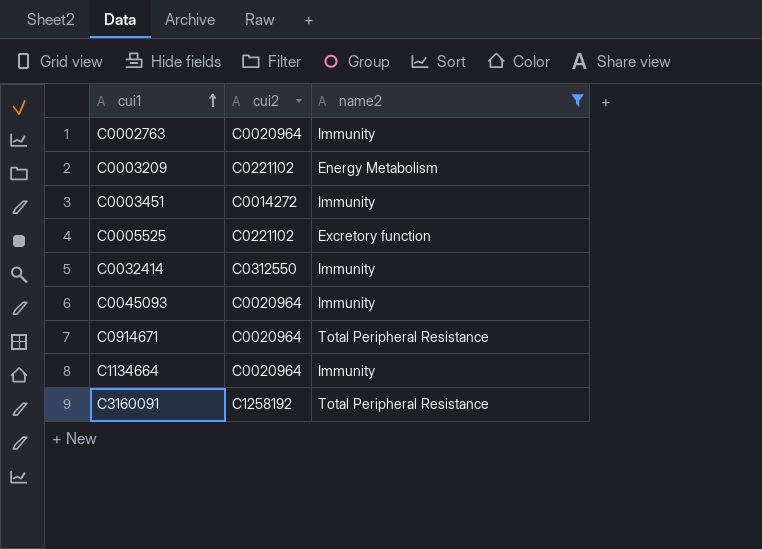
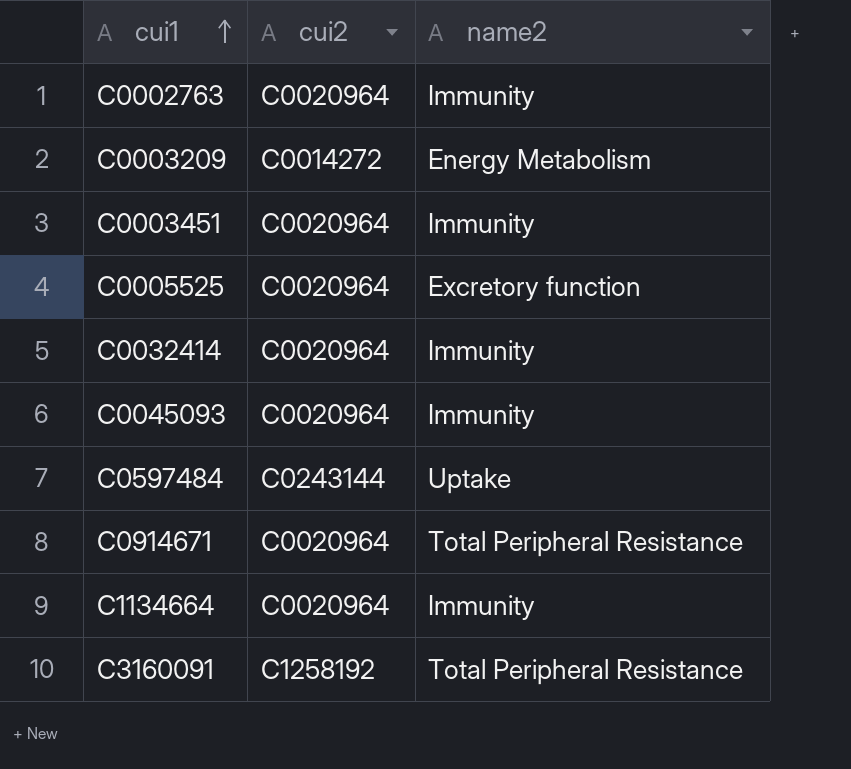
filter: name2 != Uptake -> none
C0003209 | cui2: C0221102 -> C0014272
C0003451 | cui2: C0014272 -> C0020964
C0005525 | cui2: C0221102 -> C0020964
C0032414 | cui2: C0312550 -> C0020964

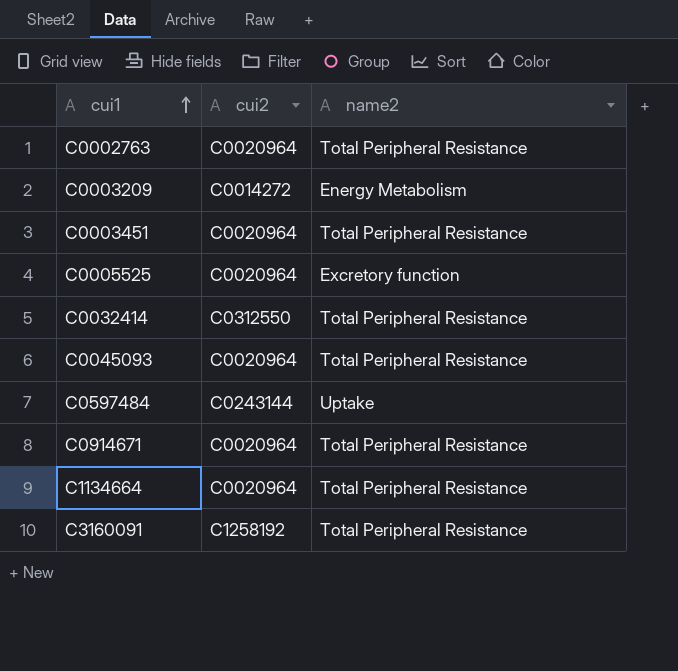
C0002763 | name2: Immunity -> Total Peripheral Resistance
C0003451 | name2: Immunity -> Total Peripheral Resistance
C0032414 | cui2: C0020964 -> C0312550
C0032414 | name2: Immunity -> Total Peripheral Resistance
C0045093 | name2: Immunity -> Total Peripheral Resistance
C1134664 | name2: Immunity -> Total Peripheral Resistance

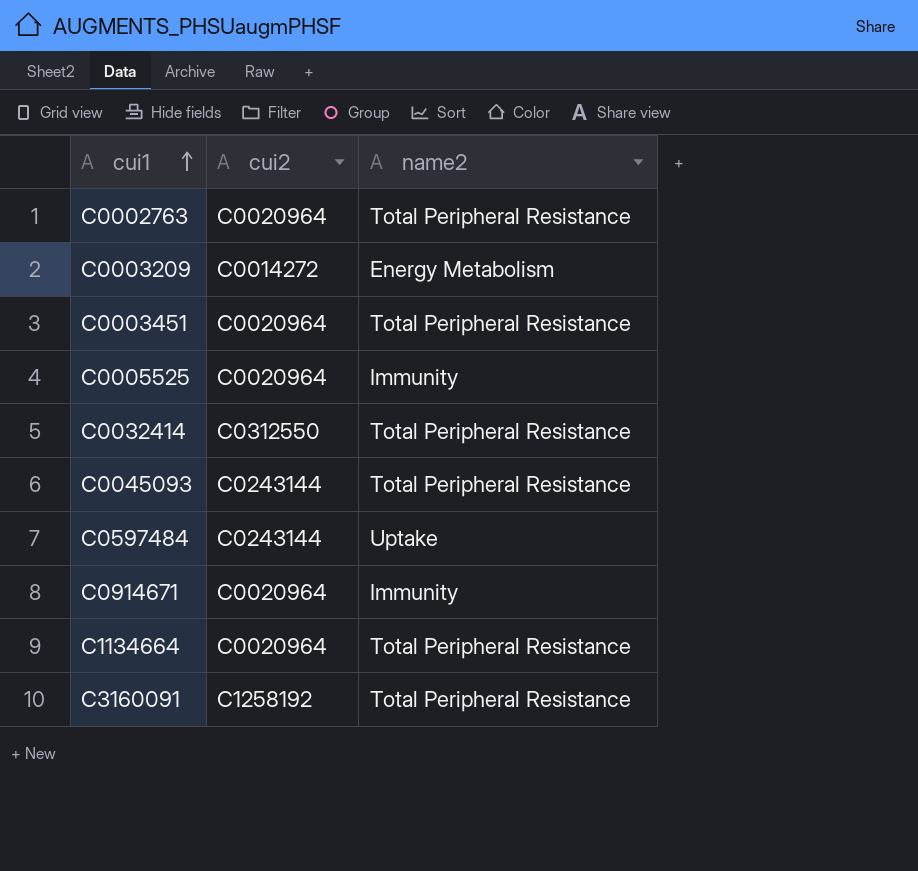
C0005525 | name2: Excretory function -> Immunity
C0045093 | cui2: C0020964 -> C0243144
C0914671 | name2: Total Peripheral Resistance -> Immunity

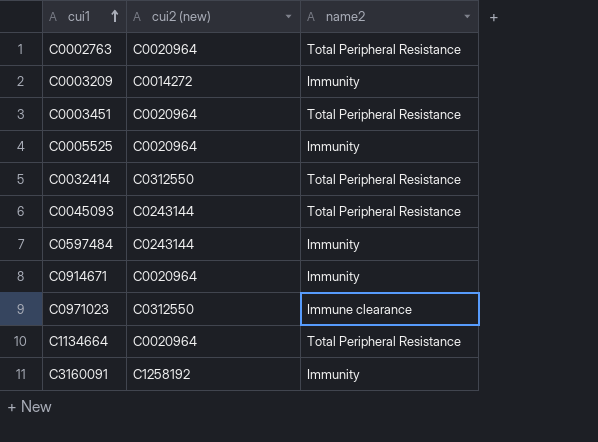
column name: cui2 -> cui2 (new)
C0003209 | name2: Energy Metabolism -> Immunity
C0597484 | name2: Uptake -> Immunity
row C0971023: none -> C0312550 | Immune clearance
C3160091 | name2: Total Peripheral Resistance -> Immunity

